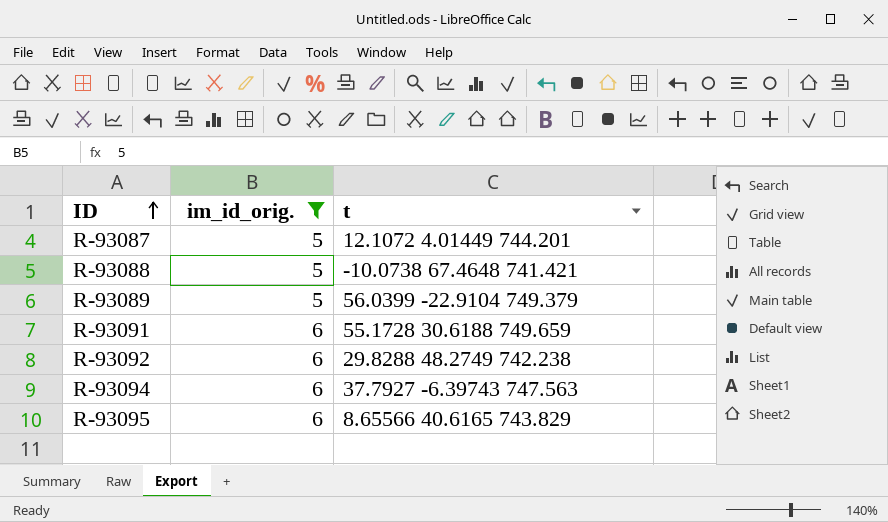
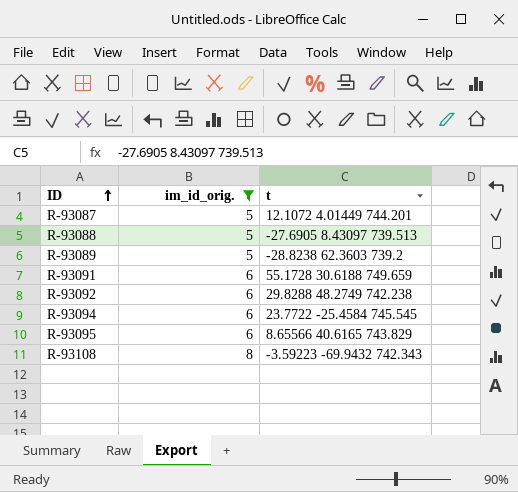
R-93088 | t: -10.0738 67.4648 741.421 -> -27.6905 8.43097 739.513
R-93089 | t: 56.0399 -22.9104 749.379 -> -28.8238 62.3603 739.2
R-93094 | t: 37.7927 -6.39743 747.563 -> 23.7722 -25.4584 745.545
row R-93108: none -> 8 | -3.59223 -69.9432 742.343

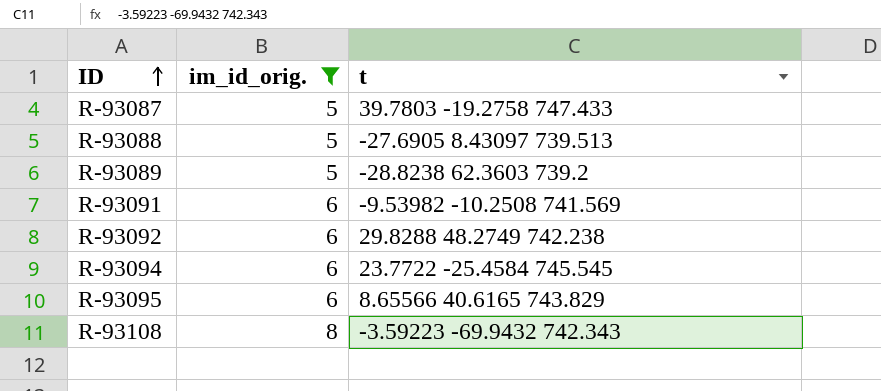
R-93087 | t: 12.1072 4.01449 744.201 -> 39.7803 -19.2758 747.433
R-93091 | t: 55.1728 30.6188 749.659 -> -9.53982 -10.2508 741.569

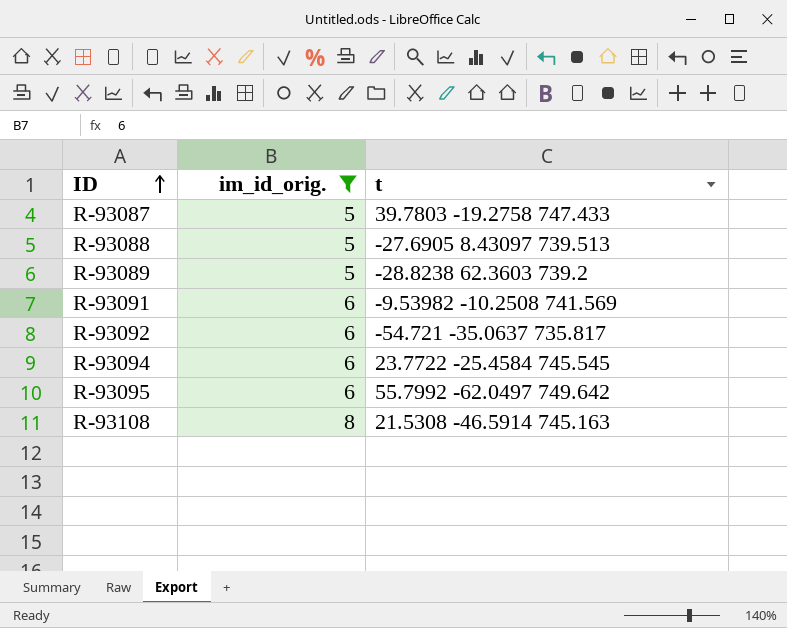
R-93092 | t: 29.8288 48.2749 742.238 -> -54.721 -35.0637 735.817
R-93095 | t: 8.65566 40.6165 743.829 -> 55.7992 -62.0497 749.642
R-93108 | t: -3.59223 -69.9432 742.343 -> 21.5308 -46.5914 745.163

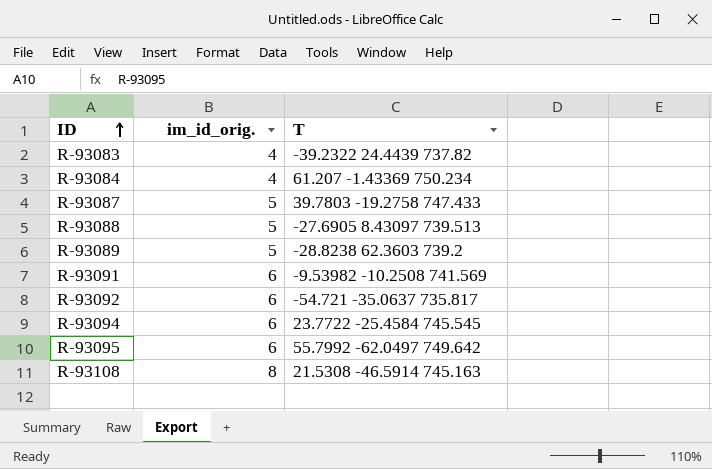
filter: im_id_orig. != 4 -> none
column name: t -> T

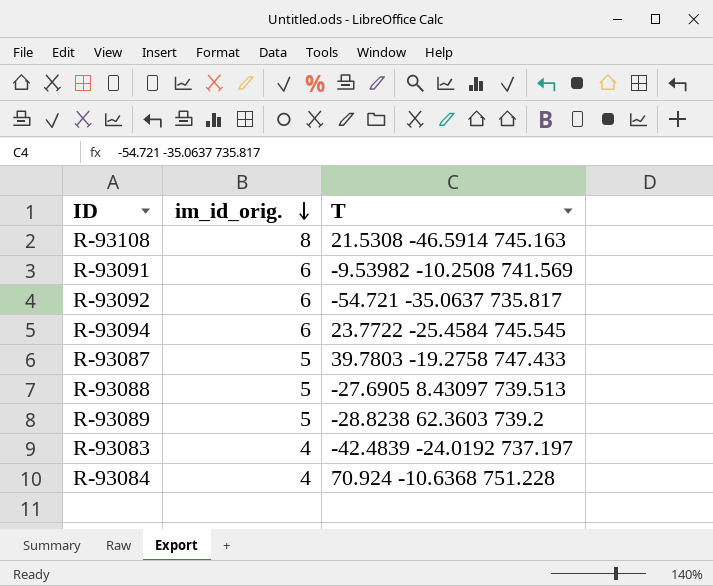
row order: ID ascending -> im_id_orig. descending
row R-93095: 6 | 55.7992 -62.0497 749.642 -> none
R-93083 | T: -39.2322 24.4439 737.82 -> -42.4839 -24.0192 737.197
R-93084 | T: 61.207 -1.43369 750.234 -> 70.924 -10.6368 751.228

